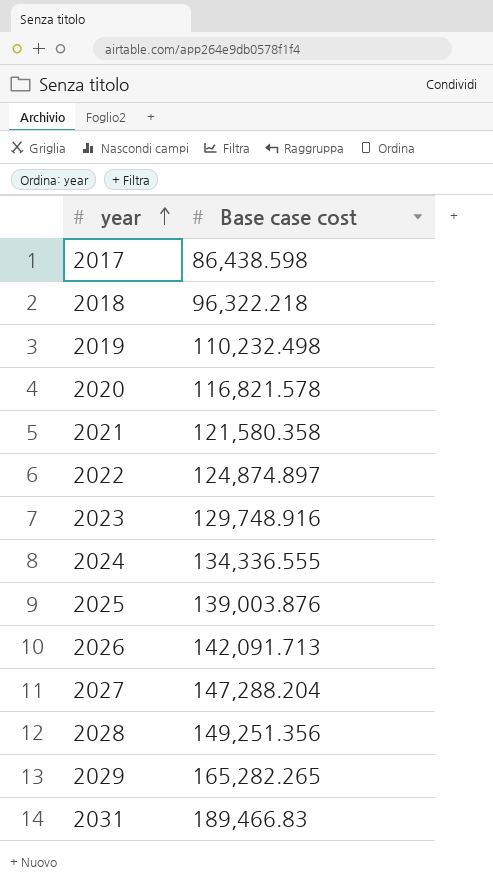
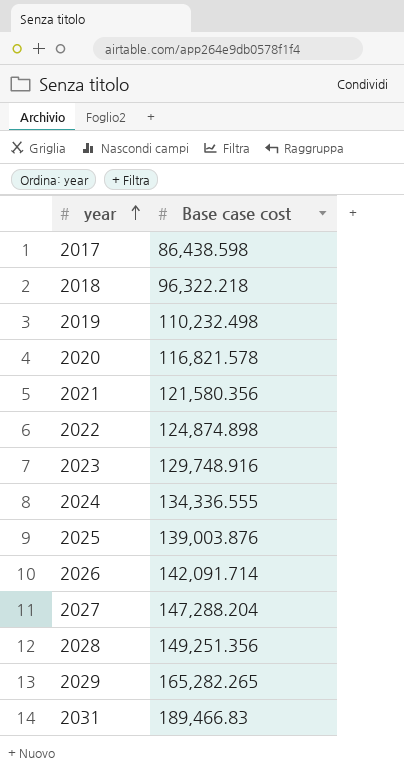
2021 | Base case cost: 121,580.358 -> 121,580.356
2022 | Base case cost: 124,874.897 -> 124,874.898
2026 | Base case cost: 142,091.713 -> 142,091.714

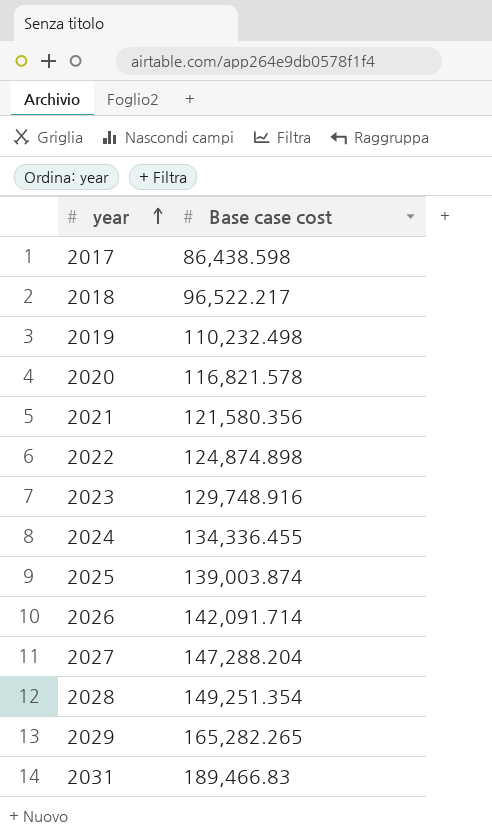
2018 | Base case cost: 96,322.218 -> 96,522.217
2024 | Base case cost: 134,336.555 -> 134,336.455
2025 | Base case cost: 139,003.876 -> 139,003.874
2028 | Base case cost: 149,251.356 -> 149,251.354

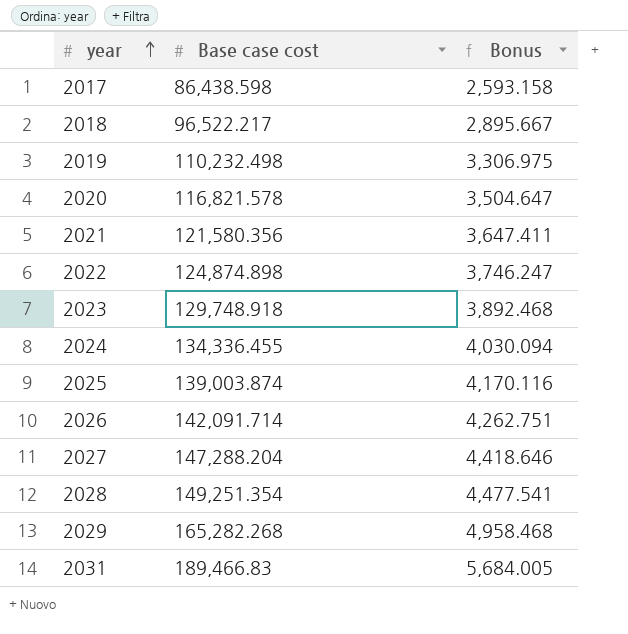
column Bonus | formula: none -> [Base case cost] * 0.03
2023 | Base case cost: 129,748.916 -> 129,748.918
2029 | Base case cost: 165,282.265 -> 165,282.268

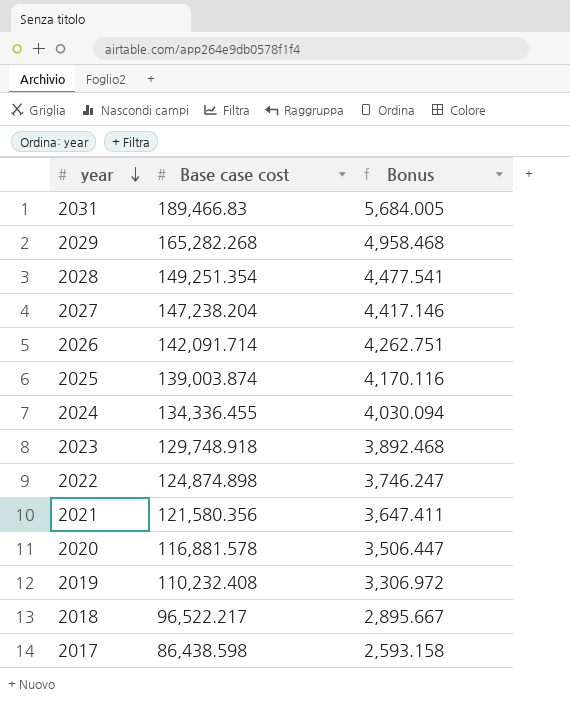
row order: year ascending -> year descending
2027 | Base case cost: 147,288.204 -> 147,238.204
2027 | Bonus: 4,418.646 -> 4,417.146
2020 | Base case cost: 116,821.578 -> 116,881.578
2020 | Bonus: 3,504.647 -> 3,506.447
2019 | Base case cost: 110,232.498 -> 110,232.408
2019 | Bonus: 3,306.975 -> 3,306.972

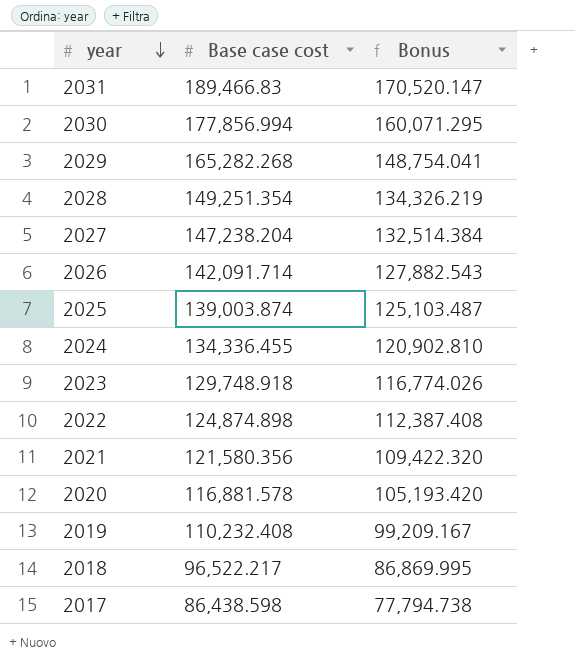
column Bonus | formula: [Base case cost] * 0.03 -> [Base case cost] * 0.9
row 2030: none -> 177,856.994 | 160,071.295

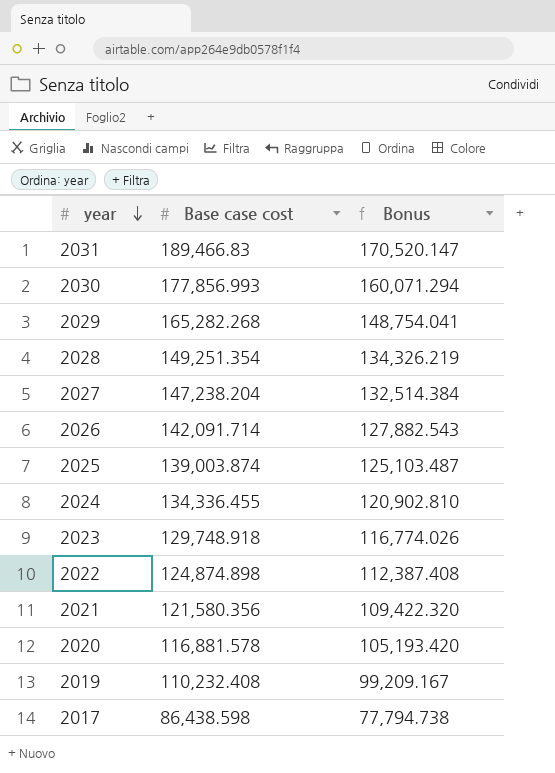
row 2018: 96,522.217 | 86,869.995 -> none
2030 | Base case cost: 177,856.994 -> 177,856.993
2030 | Bonus: 160,071.295 -> 160,071.294

